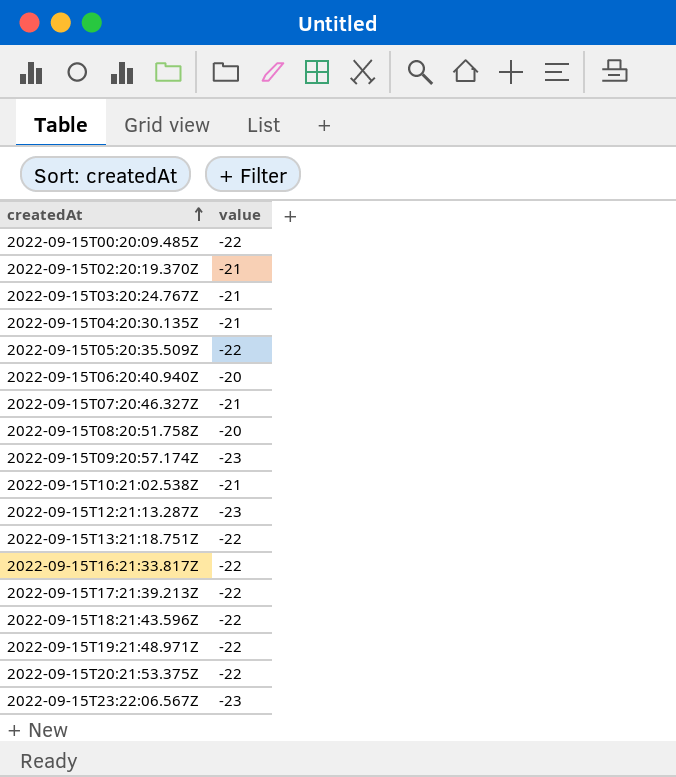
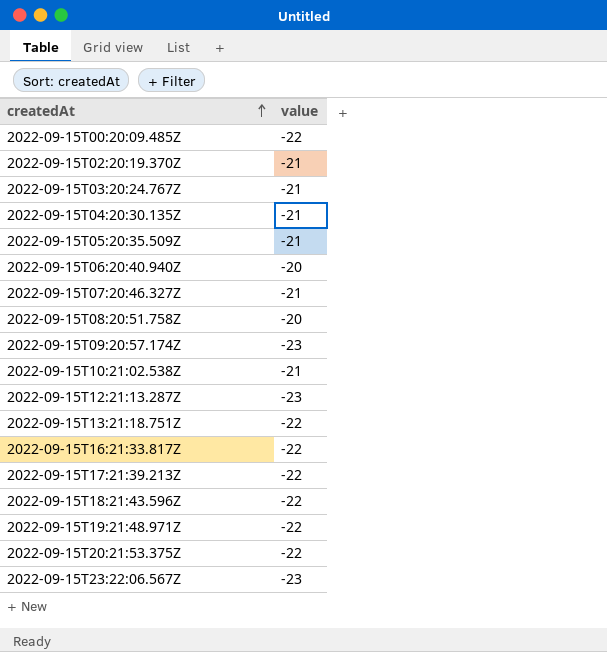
2022-09-15T05:20:35.509Z | value: -22 -> -21

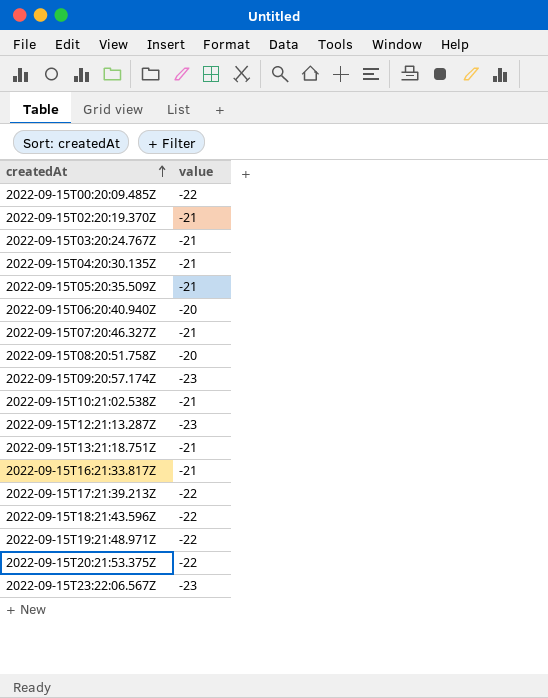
2022-09-15T13:21:18.751Z | value: -22 -> -21
2022-09-15T16:21:33.817Z | value: -22 -> -21

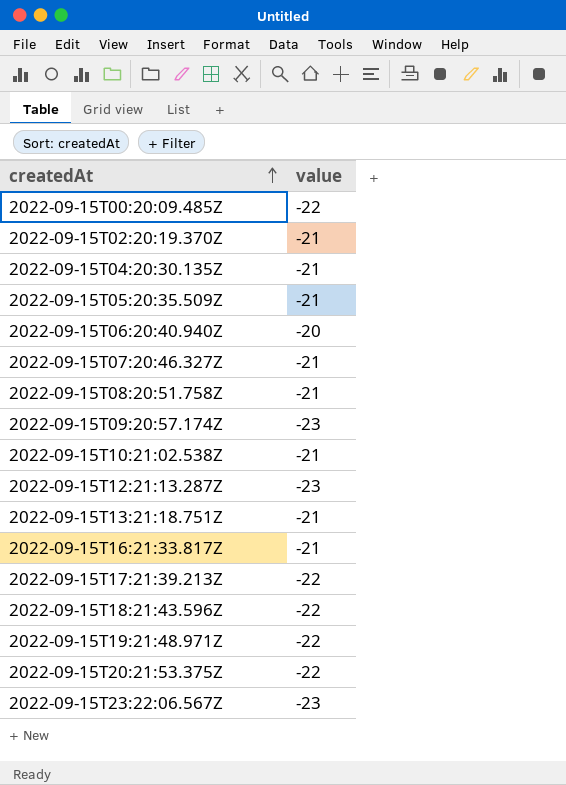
row 2022-09-15T03:20:24.767Z: -21 -> none
2022-09-15T08:20:51.758Z | value: -20 -> -21

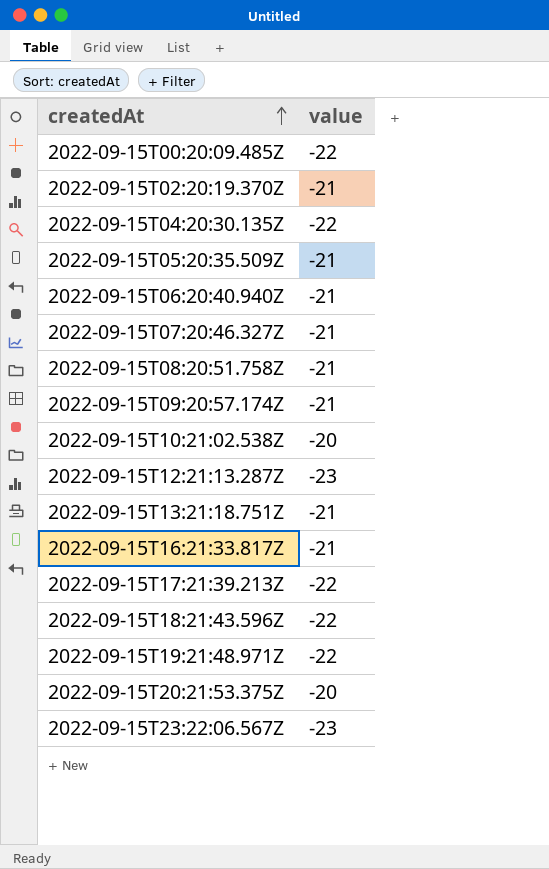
2022-09-15T04:20:30.135Z | value: -21 -> -22
2022-09-15T06:20:40.940Z | value: -20 -> -21
2022-09-15T09:20:57.174Z | value: -23 -> -21
2022-09-15T10:21:02.538Z | value: -21 -> -20
2022-09-15T20:21:53.375Z | value: -22 -> -20

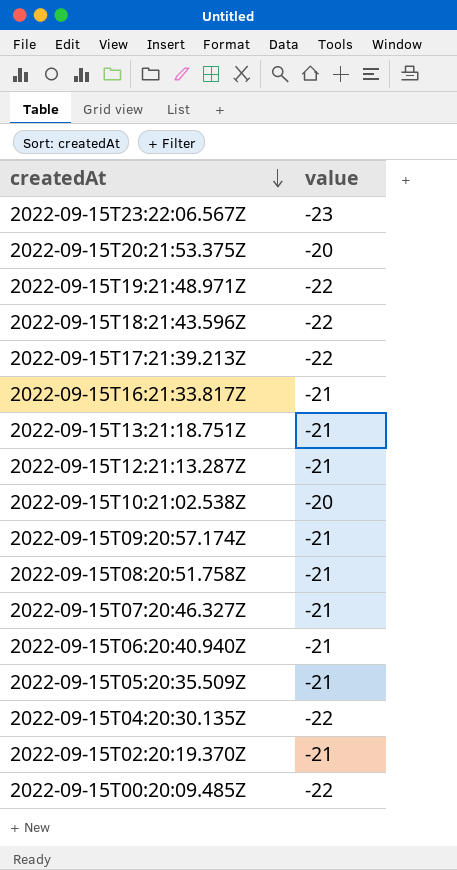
row order: createdAt ascending -> createdAt descending
2022-09-15T12:21:13.287Z | value: -23 -> -21

